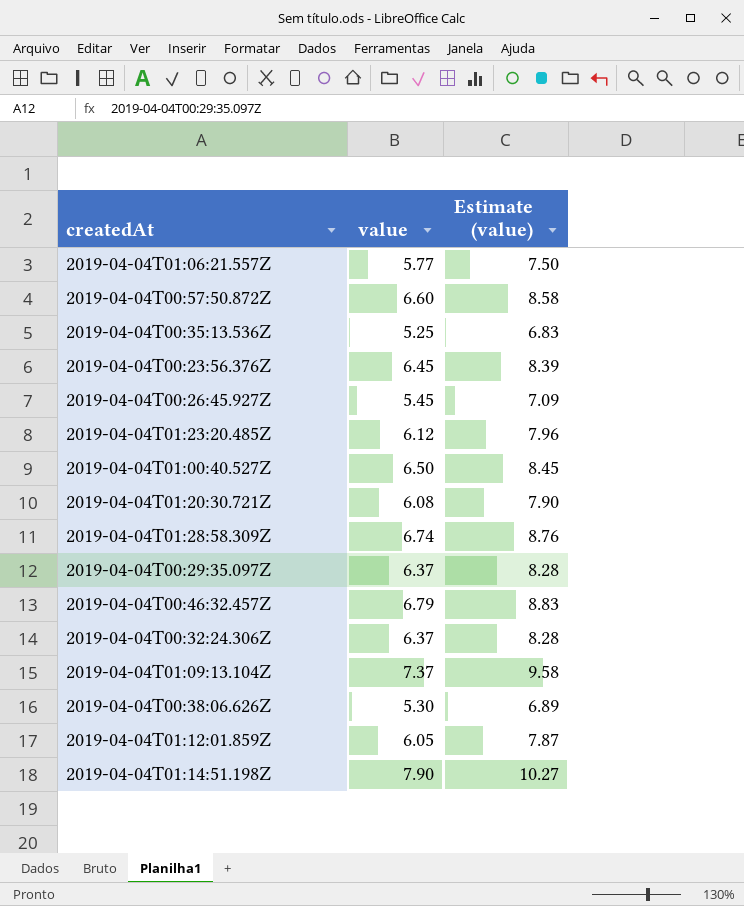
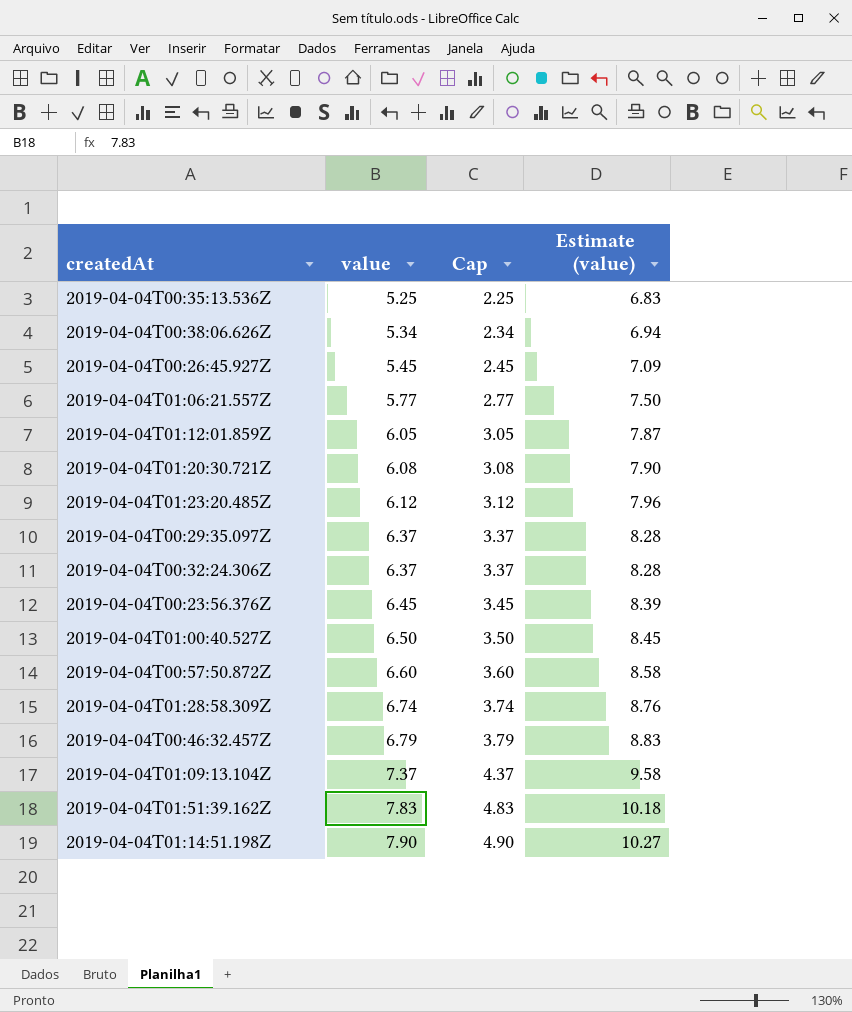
row order: none -> value ascending
column Cap | formula: none -> [value] - 3
2019-04-04T00:38:06.626Z | value: 5.30 -> 5.34
2019-04-04T00:38:06.626Z | Estimate (value): 6.89 -> 6.94
row 2019-04-04T01:51:39.162Z: none -> 7.83 | 4.83 | 10.18

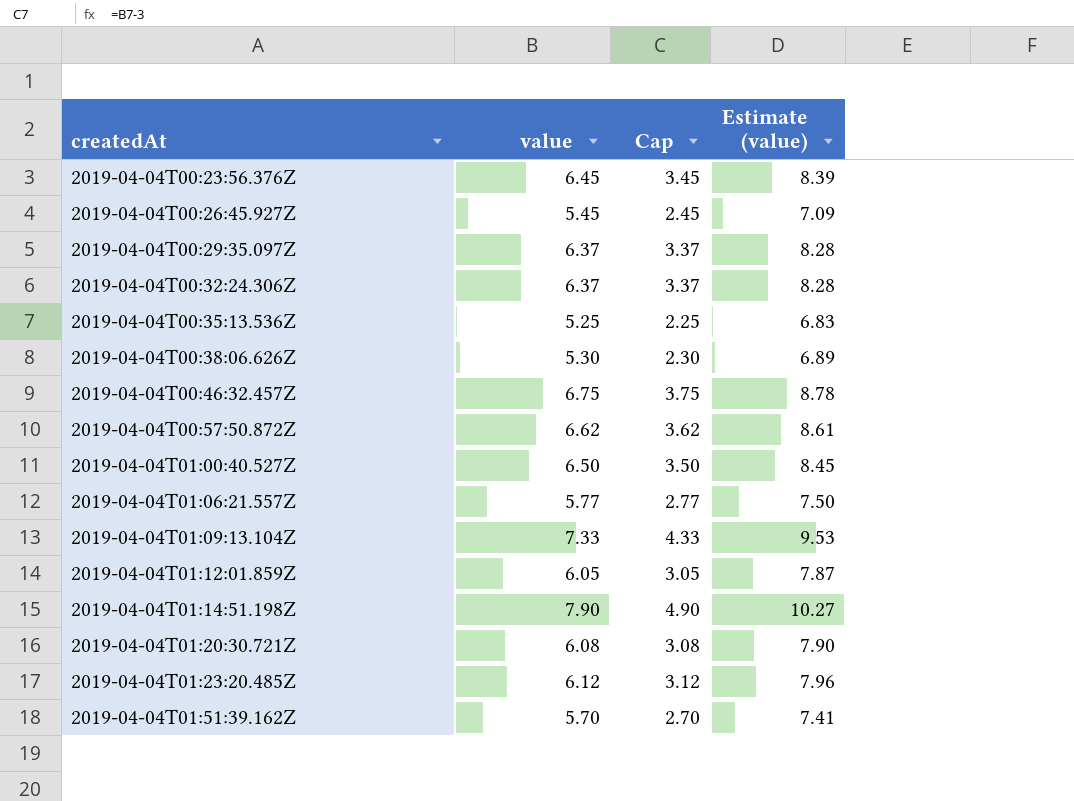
row order: value ascending -> createdAt ascending
row 2019-04-04T01:28:58.309Z: 6.74 | 3.74 | 8.76 -> none
2019-04-04T00:38:06.626Z | value: 5.34 -> 5.30
2019-04-04T00:38:06.626Z | Cap: 2.34 -> 2.30
2019-04-04T00:38:06.626Z | Estimate (value): 6.94 -> 6.89
2019-04-04T00:46:32.457Z | value: 6.79 -> 6.75
2019-04-04T00:46:32.457Z | Cap: 3.79 -> 3.75
2019-04-04T00:46:32.457Z | Estimate (value): 8.83 -> 8.78
2019-04-04T00:57:50.872Z | value: 6.60 -> 6.62
2019-04-04T00:57:50.872Z | Cap: 3.60 -> 3.62
2019-04-04T00:57:50.872Z | Estimate (value): 8.58 -> 8.61
2019-04-04T01:09:13.104Z | value: 7.37 -> 7.33
2019-04-04T01:09:13.104Z | Cap: 4.37 -> 4.33
2019-04-04T01:09:13.104Z | Estimate (value): 9.58 -> 9.53
2019-04-04T01:51:39.162Z | value: 7.83 -> 5.70
2019-04-04T01:51:39.162Z | Cap: 4.83 -> 2.70
2019-04-04T01:51:39.162Z | Estimate (value): 10.18 -> 7.41

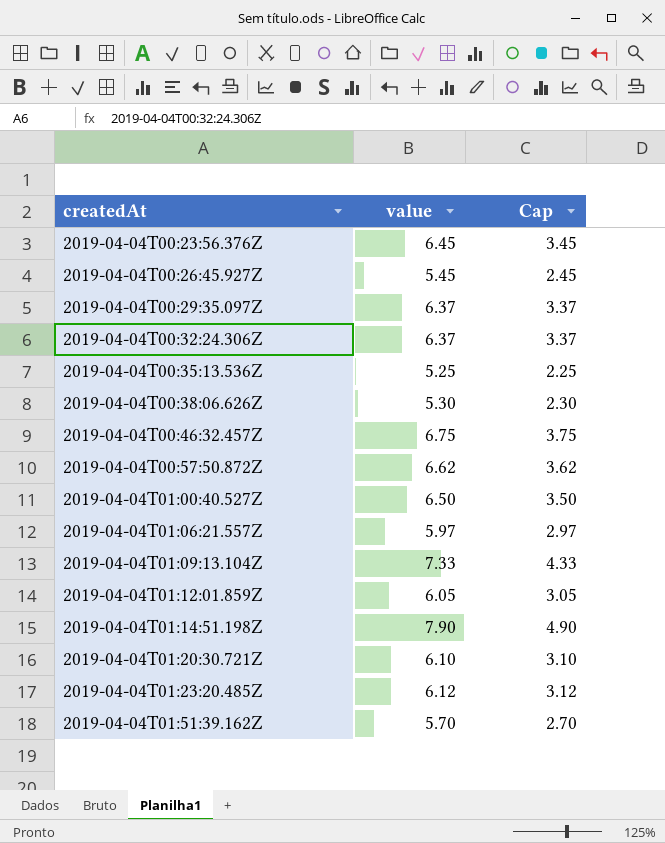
column Estimate (value) | formula: [value] * 1.3 -> none
2019-04-04T01:06:21.557Z | value: 5.77 -> 5.97
2019-04-04T01:06:21.557Z | Cap: 2.77 -> 2.97
2019-04-04T01:20:30.721Z | value: 6.08 -> 6.10
2019-04-04T01:20:30.721Z | Cap: 3.08 -> 3.10

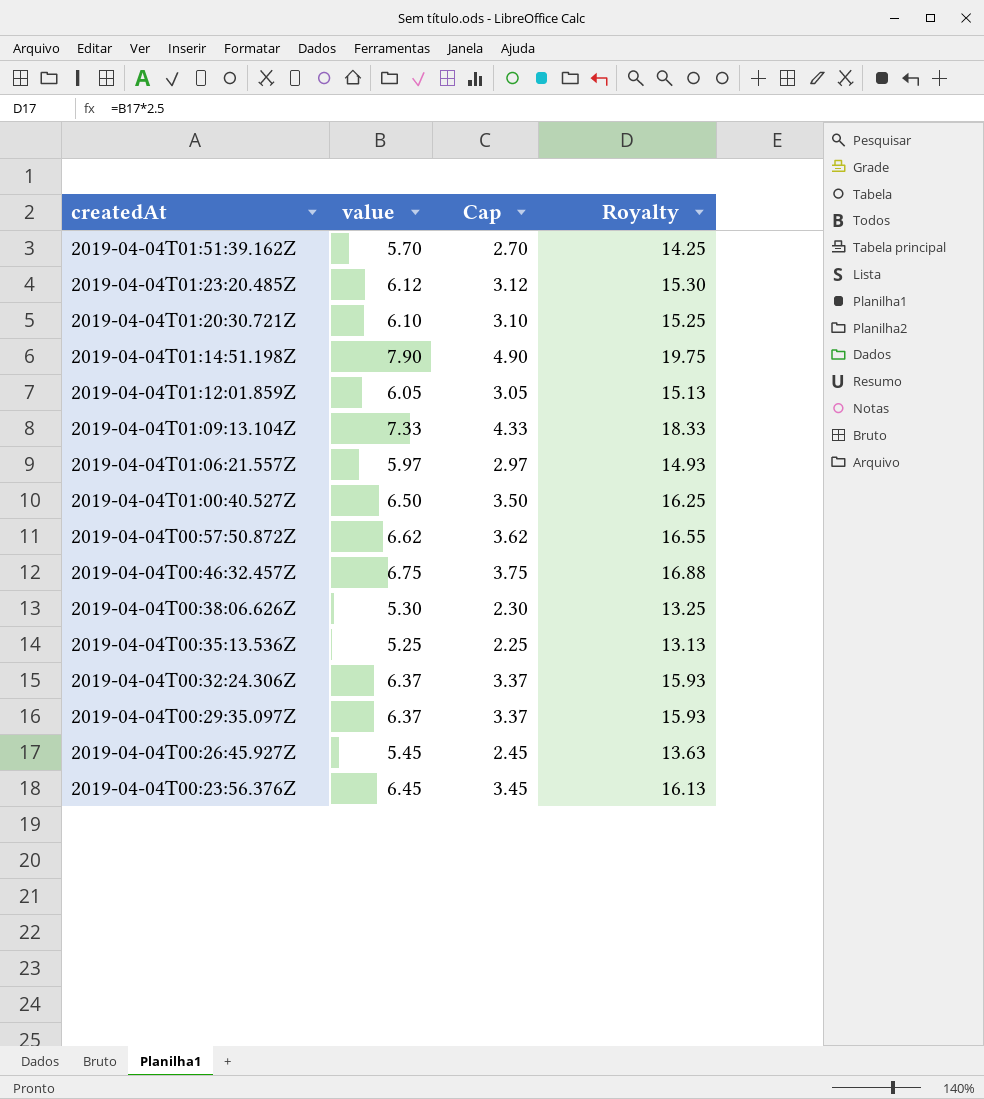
row order: createdAt ascending -> createdAt descending
column Royalty | formula: none -> [value] * 2.5

